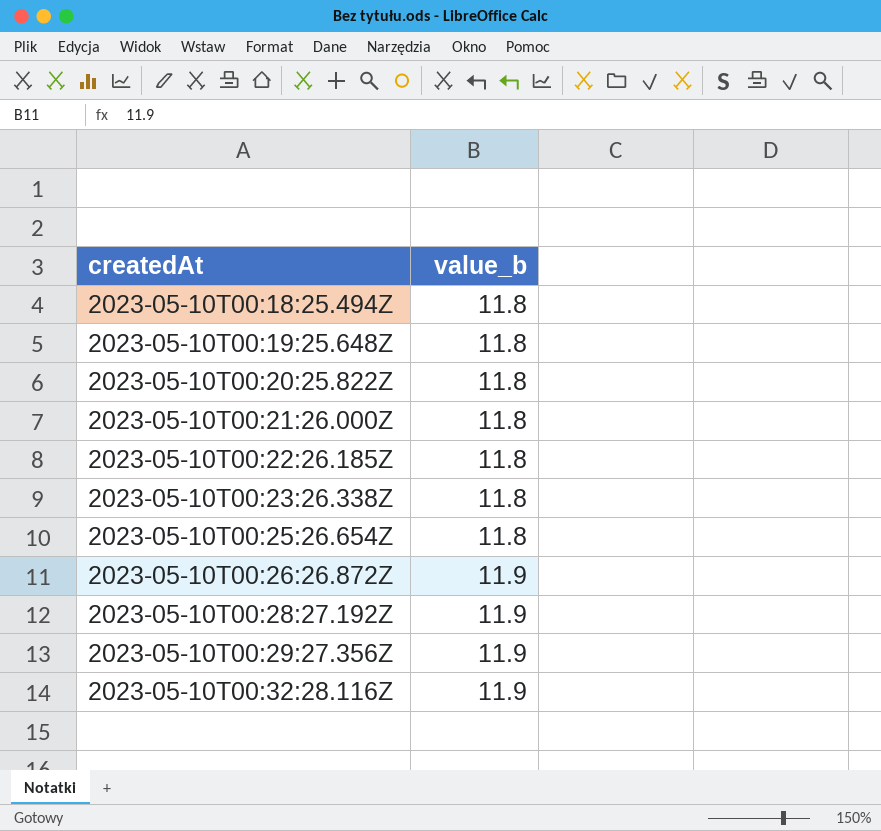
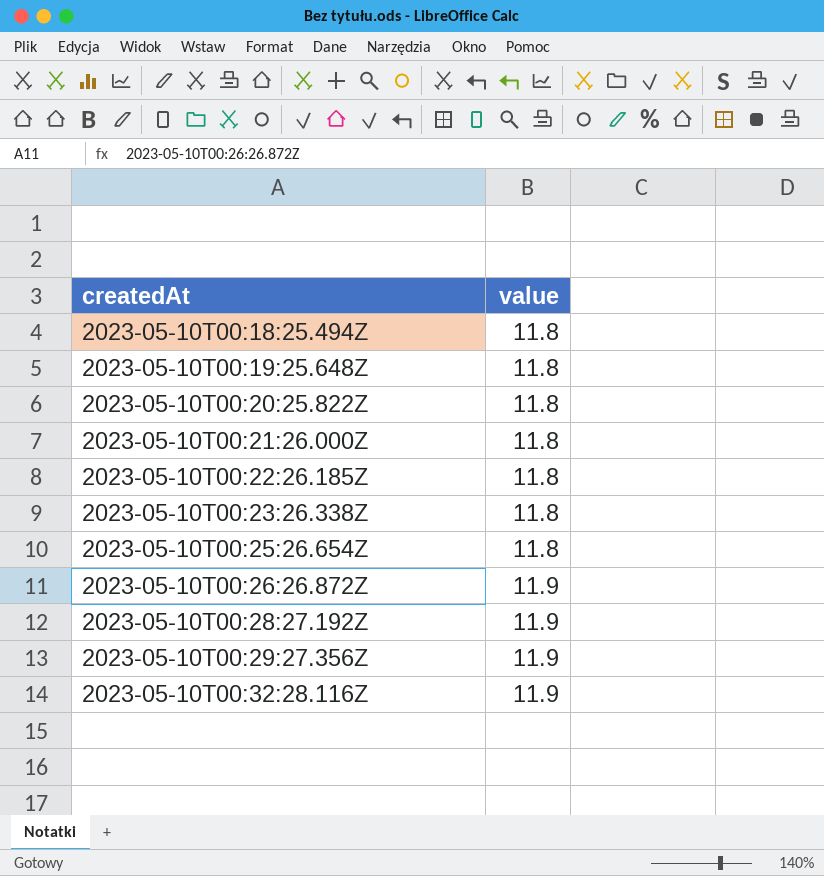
column name: value_b -> value

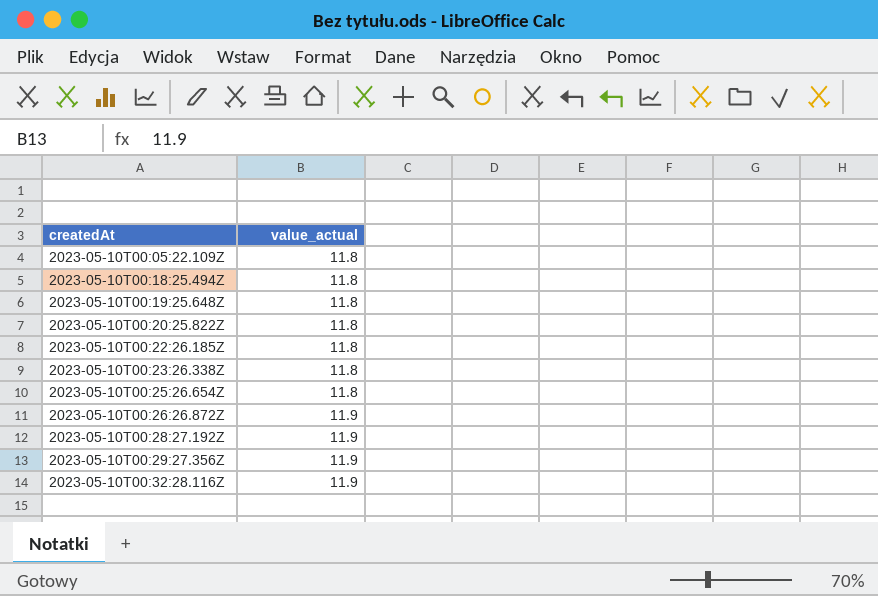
column name: value -> value_actual
row 2023-05-10T00:21:26.000Z: 11.8 -> none
row 2023-05-10T00:05:22.109Z: none -> 11.8

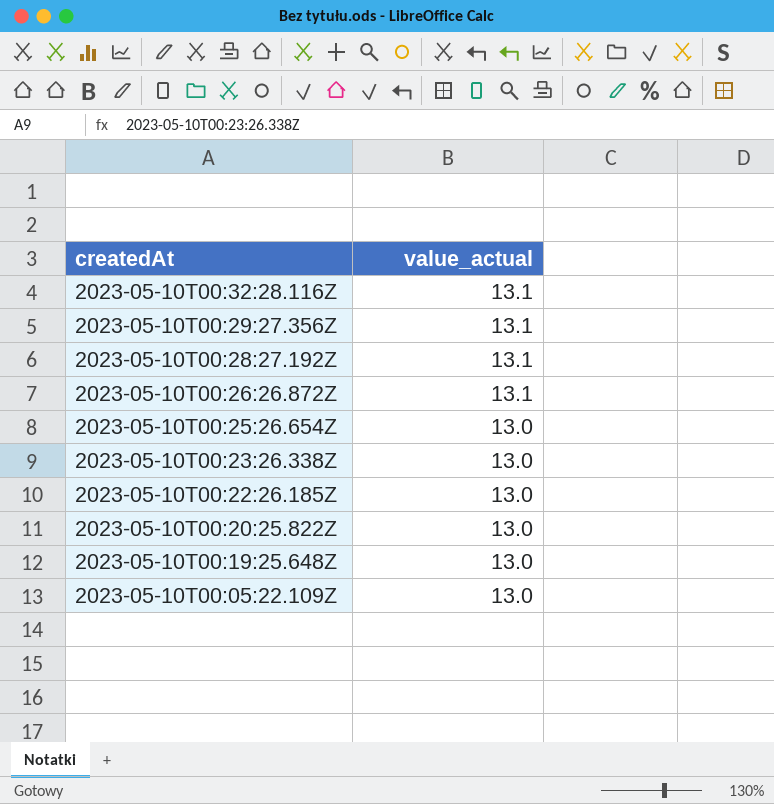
row order: createdAt ascending -> createdAt descending
row 2023-05-10T00:18:25.494Z: 11.8 -> none
2023-05-10T00:32:28.116Z | value_actual: 11.9 -> 13.1
2023-05-10T00:29:27.356Z | value_actual: 11.9 -> 13.1
2023-05-10T00:28:27.192Z | value_actual: 11.9 -> 13.1
2023-05-10T00:26:26.872Z | value_actual: 11.9 -> 13.1
2023-05-10T00:25:26.654Z | value_actual: 11.8 -> 13.0
2023-05-10T00:23:26.338Z | value_actual: 11.8 -> 13.0
2023-05-10T00:22:26.185Z | value_actual: 11.8 -> 13.0
2023-05-10T00:20:25.822Z | value_actual: 11.8 -> 13.0
2023-05-10T00:19:25.648Z | value_actual: 11.8 -> 13.0
2023-05-10T00:05:22.109Z | value_actual: 11.8 -> 13.0

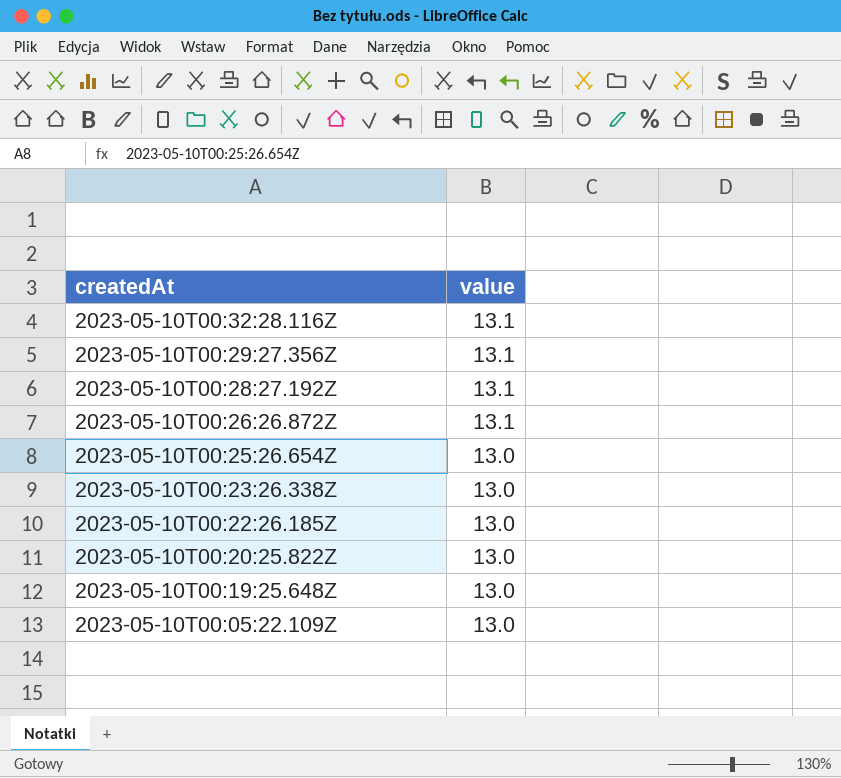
column name: value_actual -> value

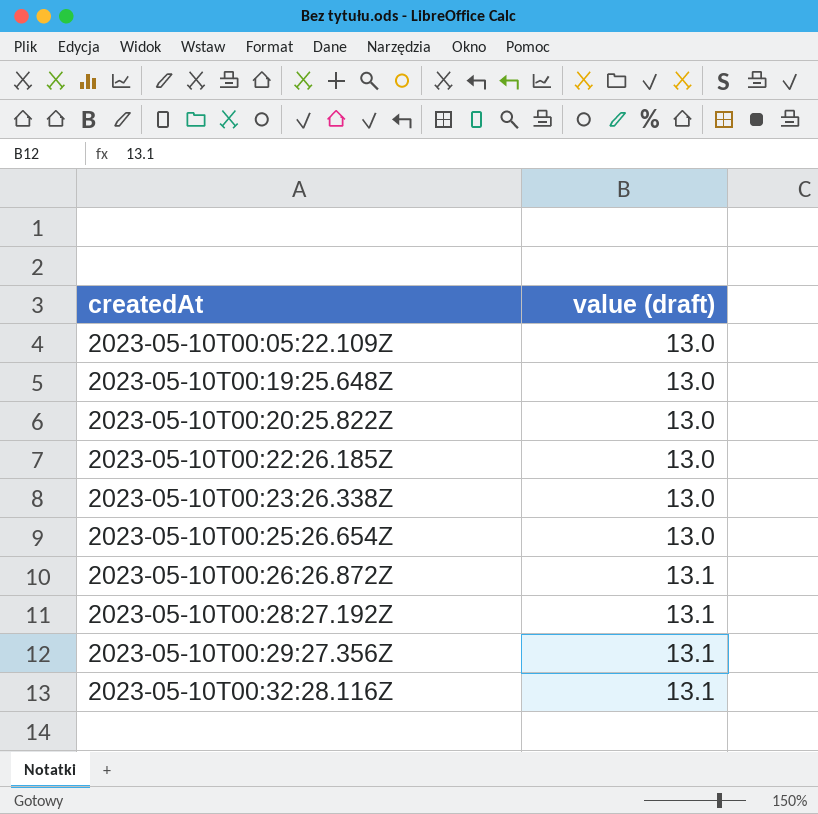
row order: createdAt descending -> createdAt ascending
column name: value -> value (draft)

